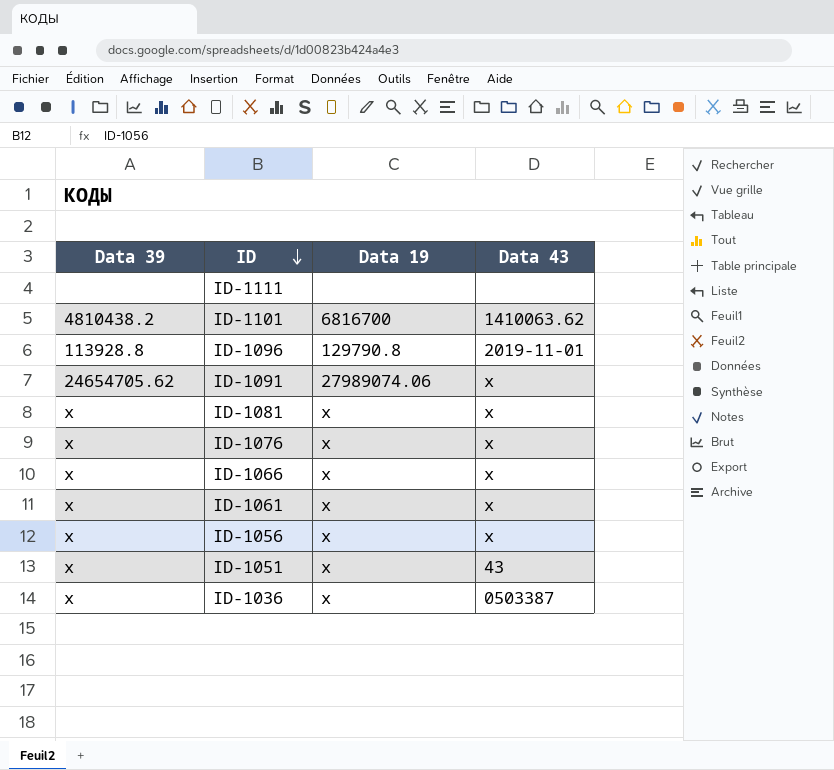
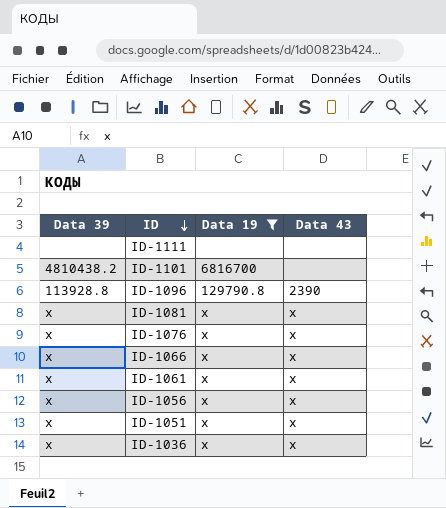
filter: none -> Data 19 != 27989074.06
ID-1101 | Data 43: 1410063.62 -> none
ID-1096 | Data 43: 2019-11-01 -> 2390
ID-1051 | Data 43: 43 -> х
ID-1036 | Data 43: 0503387 -> х

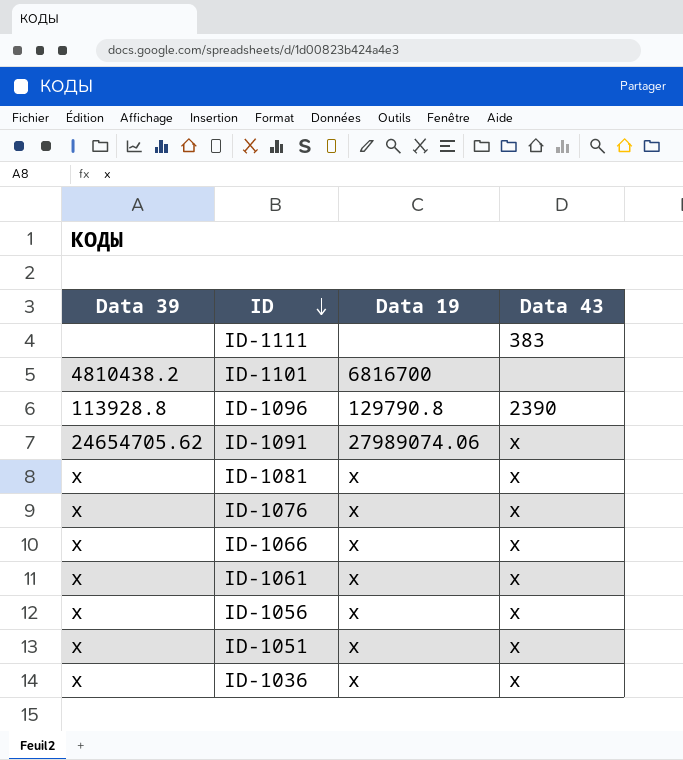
filter: Data 19 != 27989074.06 -> none
ID-1111 | Data 43: none -> 383

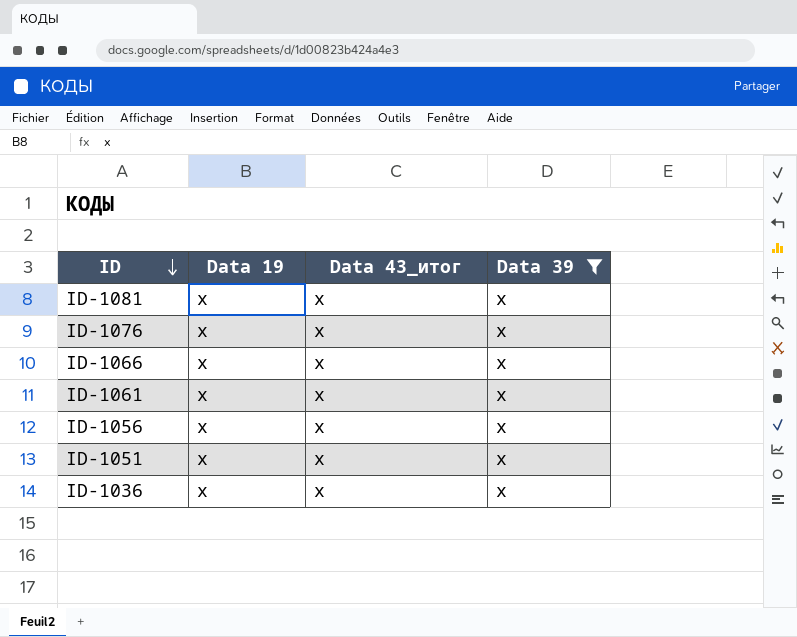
filter: none -> Data 39 = х
column name: Data 43 -> Data 43_итог
column Data 39 | position: 1 -> 4

